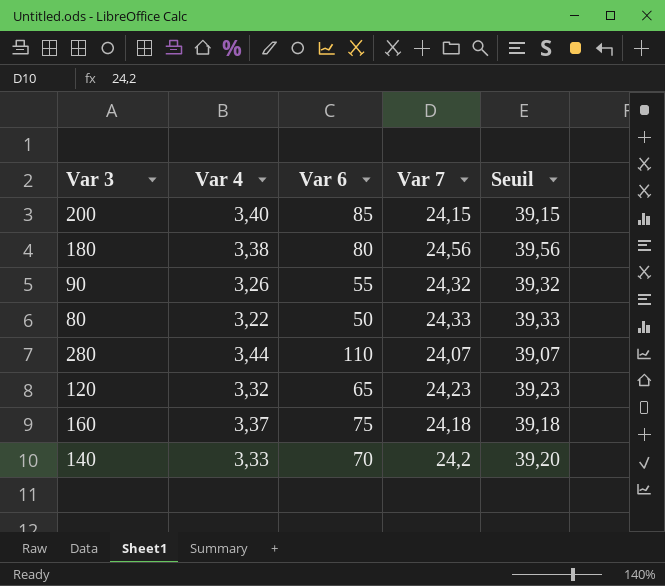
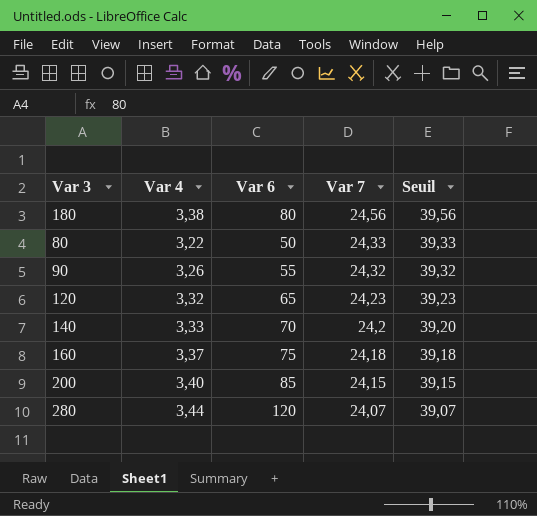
row order: none -> Var 7 descending
280 | Var 6: 110 -> 120

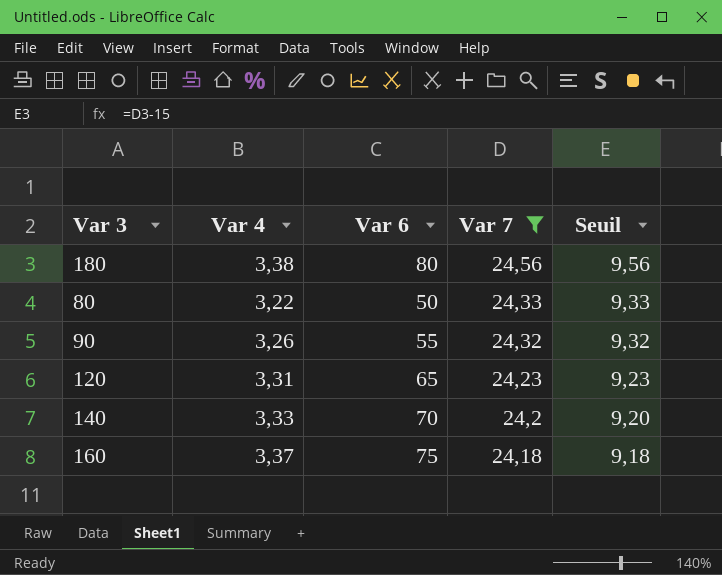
filter: none -> Var 7 >= 24,18
column Seuil | formula: [Var 7] + 15 -> [Var 7] - 15
120 | Var 4: 3,32 -> 3,31

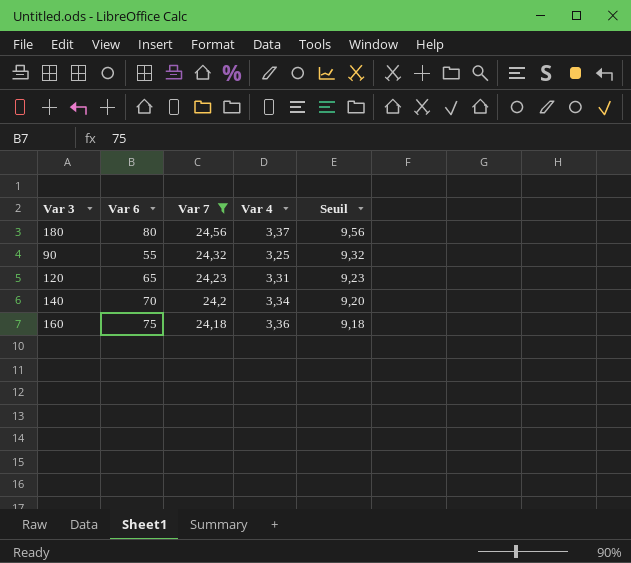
column Var 4 | position: 2 -> 4
row 80: 3,22 | 50 | 24,33 | 9,33 -> none
180 | Var 4: 3,38 -> 3,37
90 | Var 4: 3,26 -> 3,25
140 | Var 4: 3,33 -> 3,34
160 | Var 4: 3,37 -> 3,36

